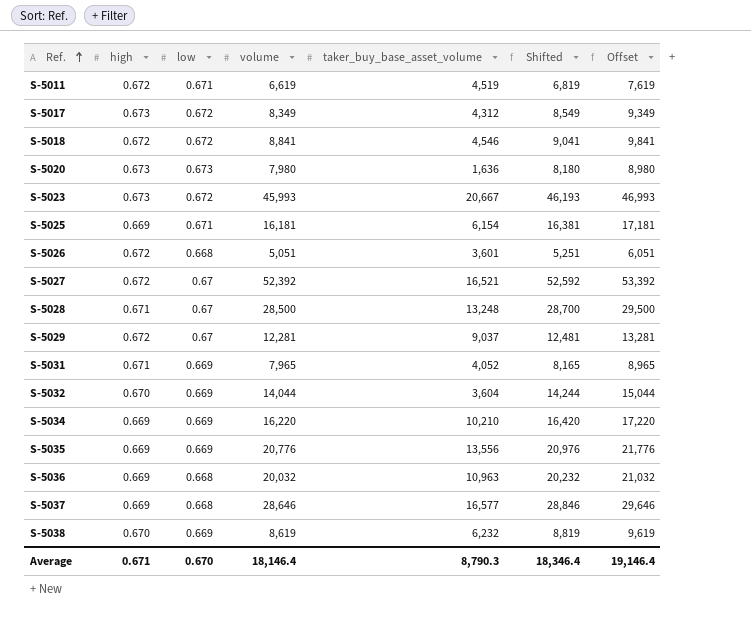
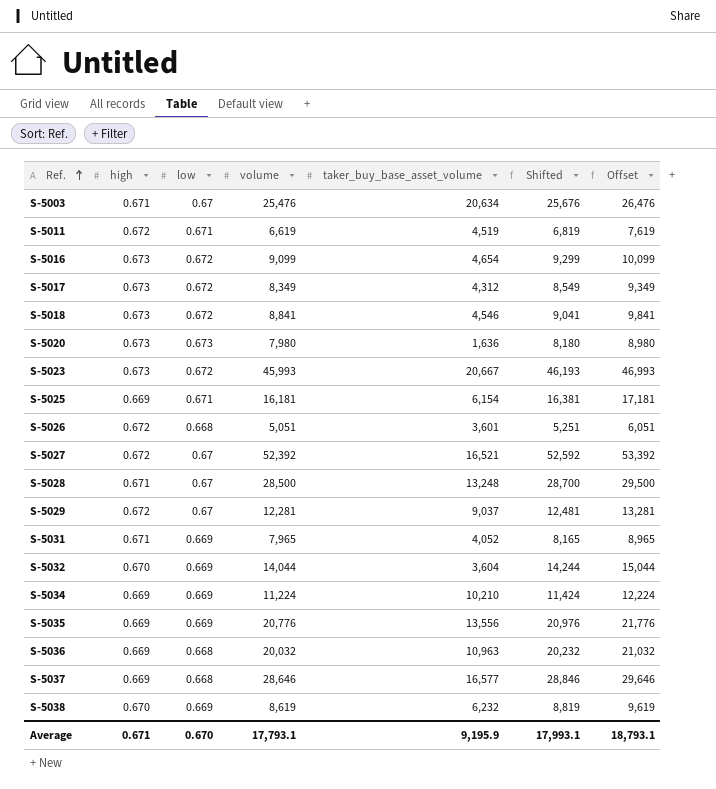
row S-5003: none -> 0.671 | 0.67 | 25,476 | 20,634 | 25,676 | 26,476
row S-5016: none -> 0.673 | 0.672 | 9,099 | 4,654 | 9,299 | 10,099
S-5018 | high: 0.672 -> 0.673
S-5034 | volume: 16,220 -> 11,224
S-5034 | Shifted: 16,420 -> 11,424
S-5034 | Offset: 17,220 -> 12,224
Average | volume: 18,146.4 -> 17,793.1
Average | taker_buy_base_asset_volume: 8,790.3 -> 9,195.9
Average | Shifted: 18,346.4 -> 17,993.1
Average | Offset: 19,146.4 -> 18,793.1

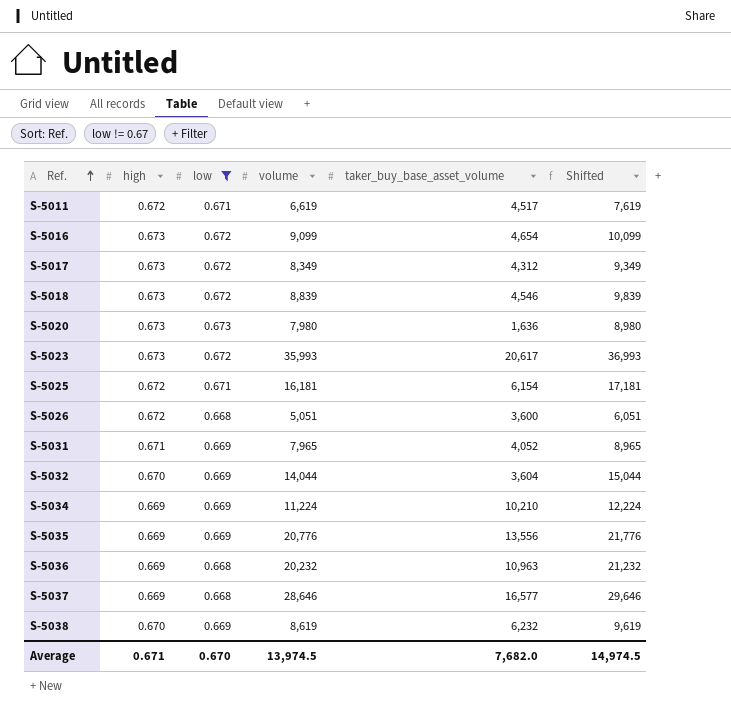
filter: none -> low != 0.67
column Offset | formula: [volume] + 1000 -> none
column Shifted | formula: [volume] + 200 -> [volume] + 1000
S-5011 | taker_buy_base_asset_volume: 4,519 -> 4,517
S-5018 | volume: 8,841 -> 8,839
S-5023 | volume: 45,993 -> 35,993
S-5023 | taker_buy_base_asset_volume: 20,667 -> 20,617
S-5025 | high: 0.669 -> 0.672
S-5026 | taker_buy_base_asset_volume: 3,601 -> 3,600
S-5036 | volume: 20,032 -> 20,232
Average | volume: 17,793.1 -> 13,974.5
Average | taker_buy_base_asset_volume: 9,195.9 -> 7,682.0
Average | Shifted: 17,993.1 -> 14,974.5

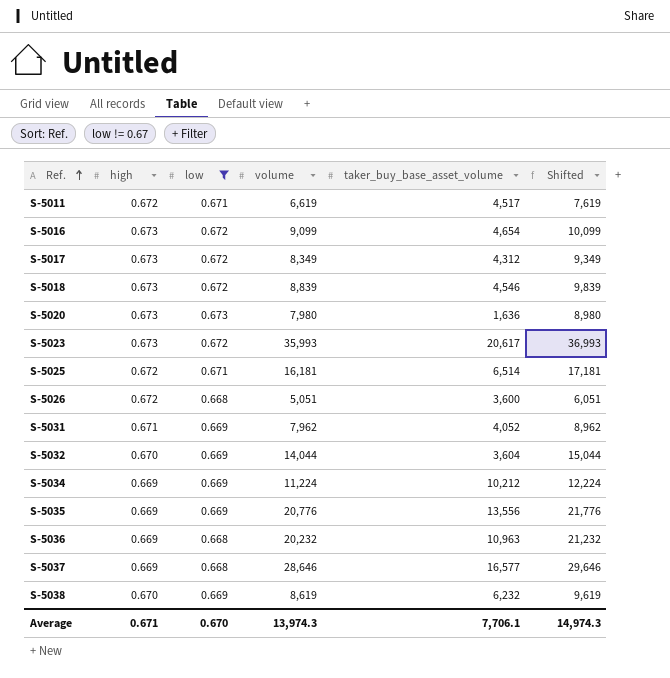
S-5025 | taker_buy_base_asset_volume: 6,154 -> 6,514
S-5031 | volume: 7,965 -> 7,962
S-5031 | Shifted: 8,965 -> 8,962
S-5034 | taker_buy_base_asset_volume: 10,210 -> 10,212
Average | volume: 13,974.5 -> 13,974.3
Average | taker_buy_base_asset_volume: 7,682.0 -> 7,706.1
Average | Shifted: 14,974.5 -> 14,974.3

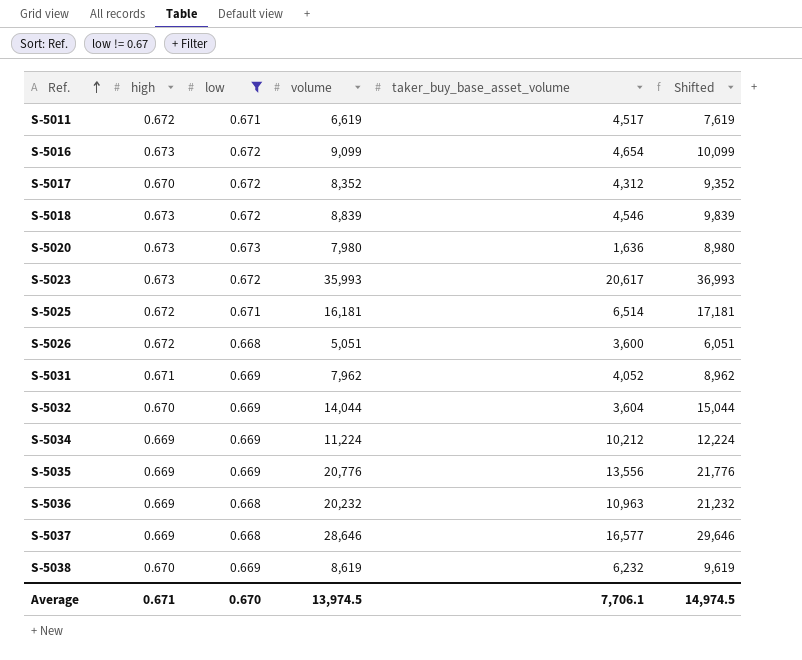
S-5017 | high: 0.673 -> 0.670
S-5017 | volume: 8,349 -> 8,352
S-5017 | Shifted: 9,349 -> 9,352
Average | volume: 13,974.3 -> 13,974.5
Average | Shifted: 14,974.3 -> 14,974.5

